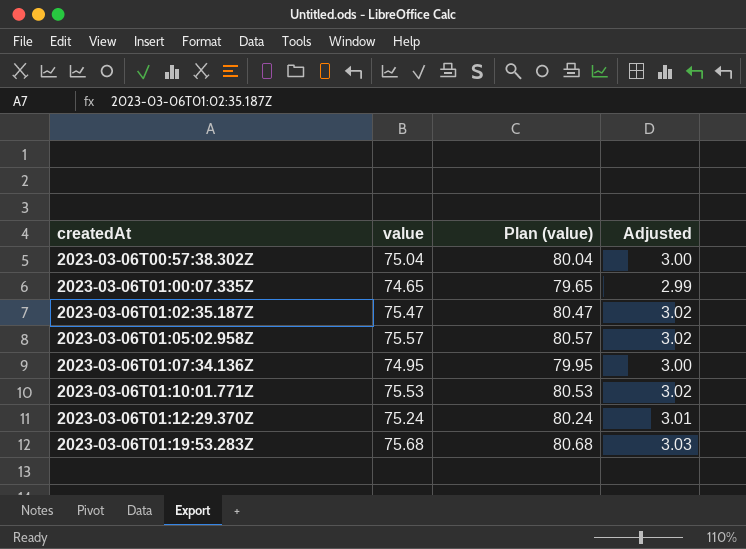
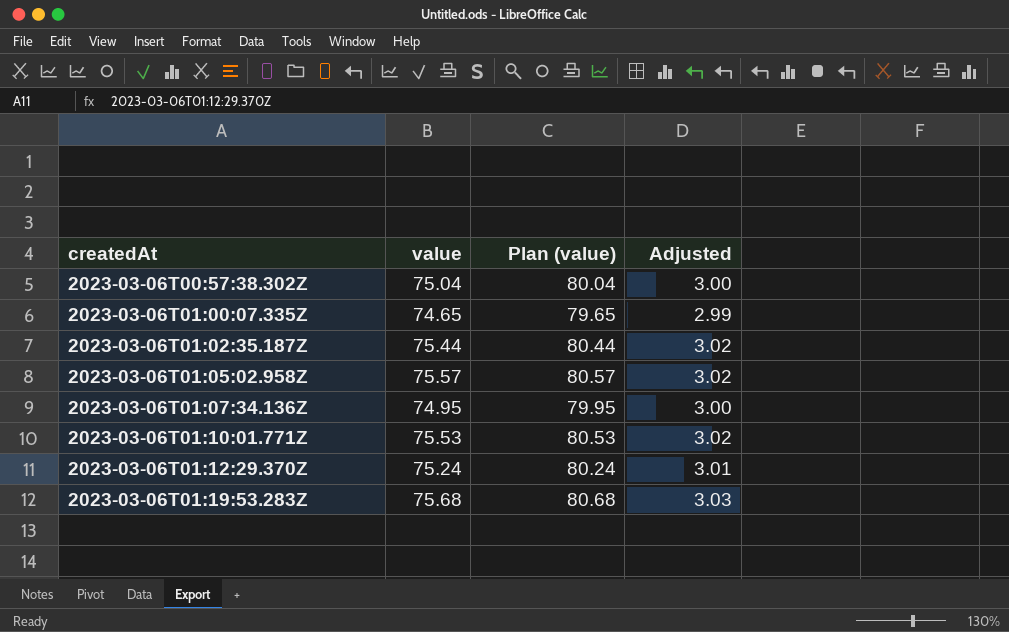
2023-03-06T01:02:35.187Z | value: 75.47 -> 75.44
2023-03-06T01:02:35.187Z | Plan (value): 80.47 -> 80.44

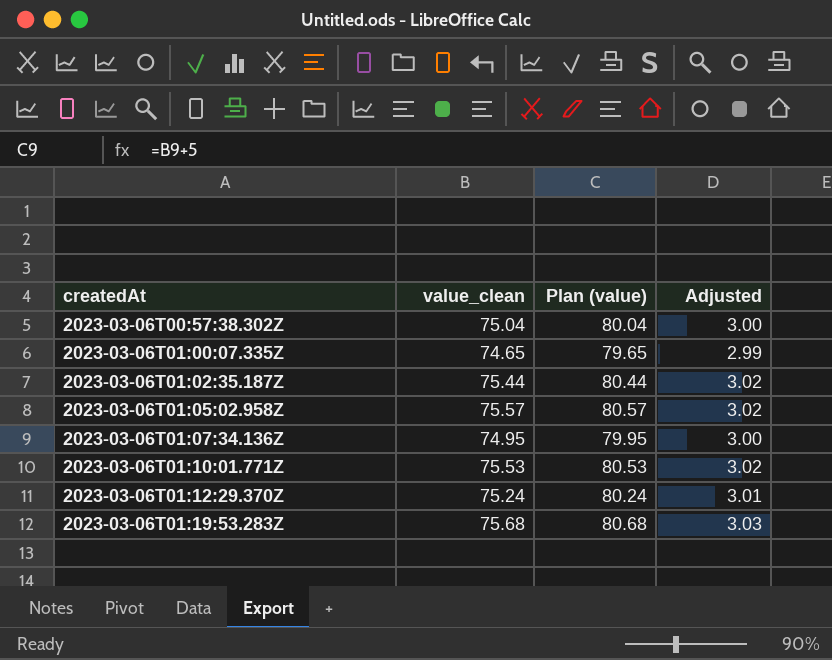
column name: value -> value_clean

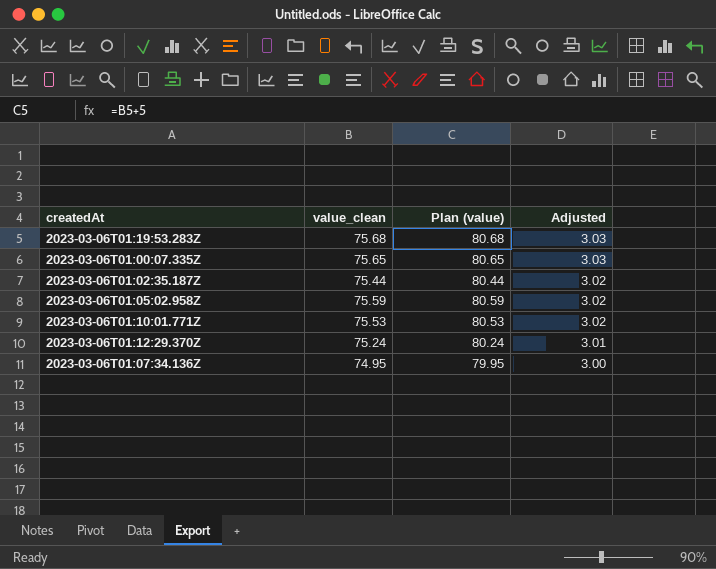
row order: createdAt ascending -> Adjusted descending
row 2023-03-06T00:57:38.302Z: 75.04 | 80.04 | 3.00 -> none
2023-03-06T01:00:07.335Z | value_clean: 74.65 -> 75.65
2023-03-06T01:00:07.335Z | Plan (value): 79.65 -> 80.65
2023-03-06T01:00:07.335Z | Adjusted: 2.99 -> 3.03
2023-03-06T01:05:02.958Z | value_clean: 75.57 -> 75.59
2023-03-06T01:05:02.958Z | Plan (value): 80.57 -> 80.59

